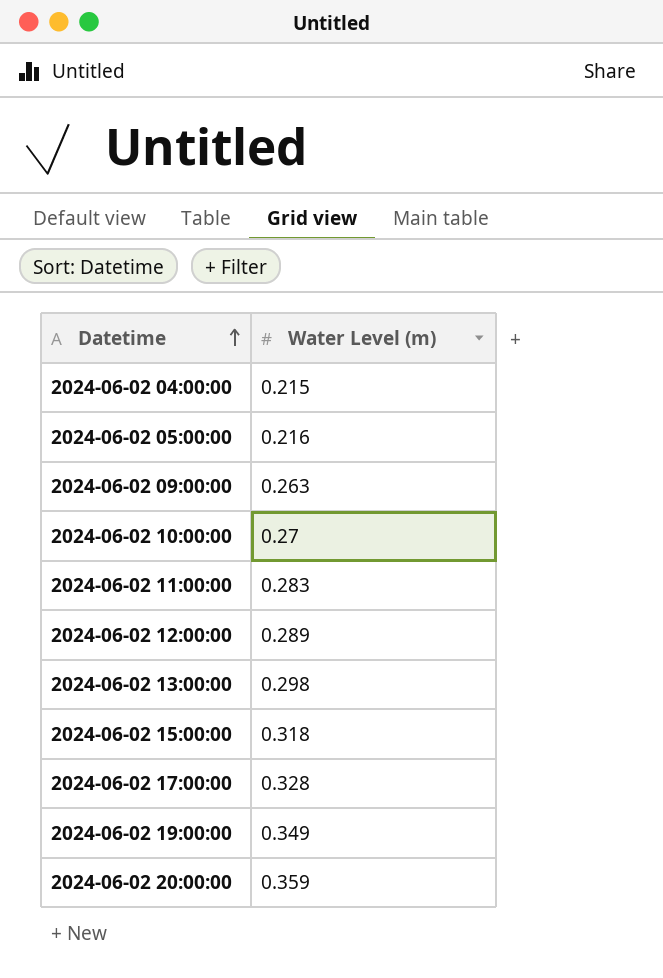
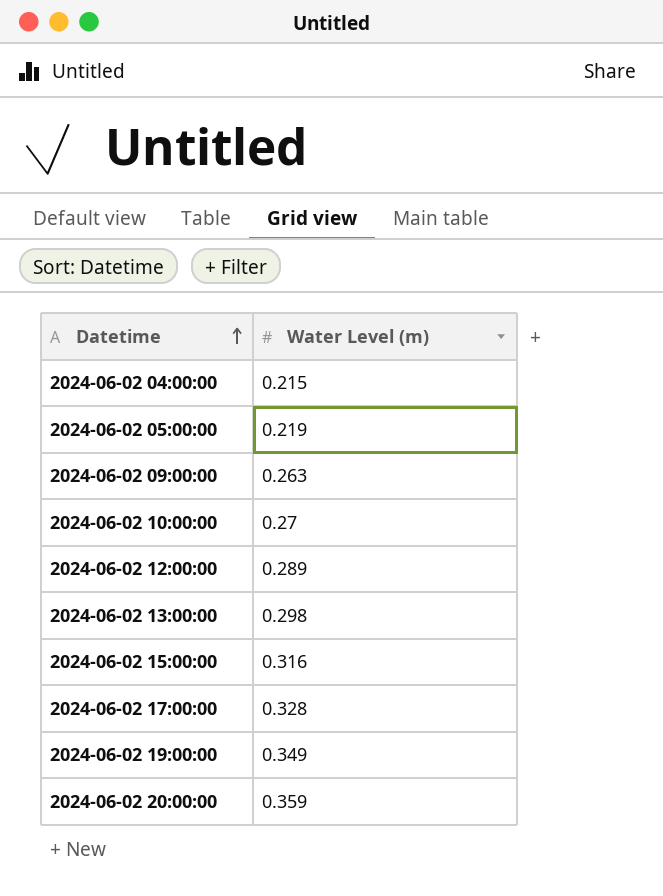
row 2024-06-02 11:00:00: 0.283 -> none
2024-06-02 05:00:00 | Water Level (m): 0.216 -> 0.219
2024-06-02 15:00:00 | Water Level (m): 0.318 -> 0.316

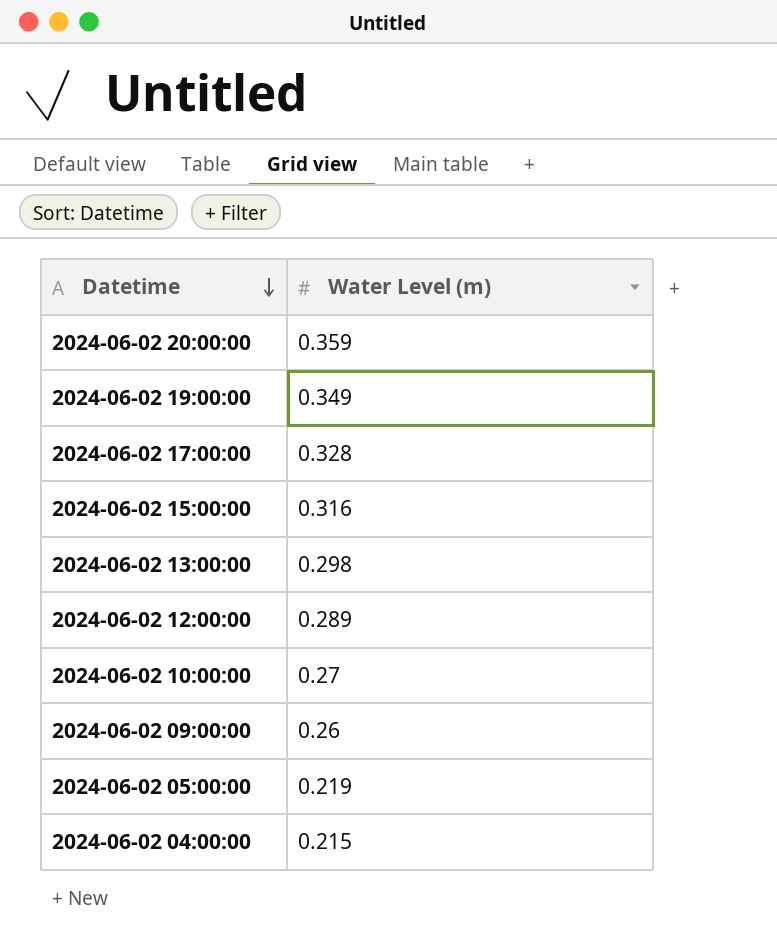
row order: Datetime ascending -> Datetime descending
2024-06-02 09:00:00 | Water Level (m): 0.263 -> 0.26

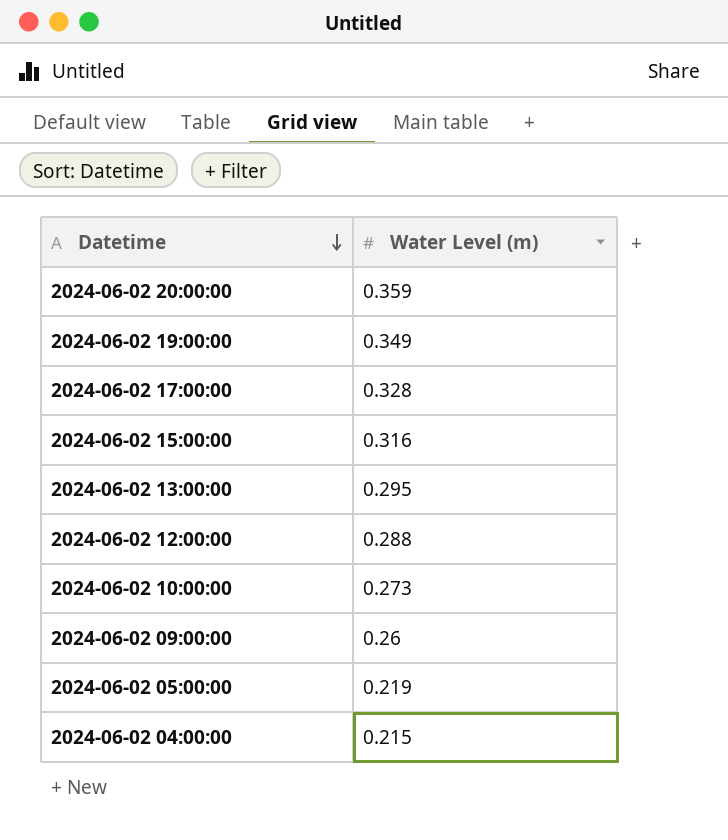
2024-06-02 13:00:00 | Water Level (m): 0.298 -> 0.295
2024-06-02 12:00:00 | Water Level (m): 0.289 -> 0.288
2024-06-02 10:00:00 | Water Level (m): 0.27 -> 0.273

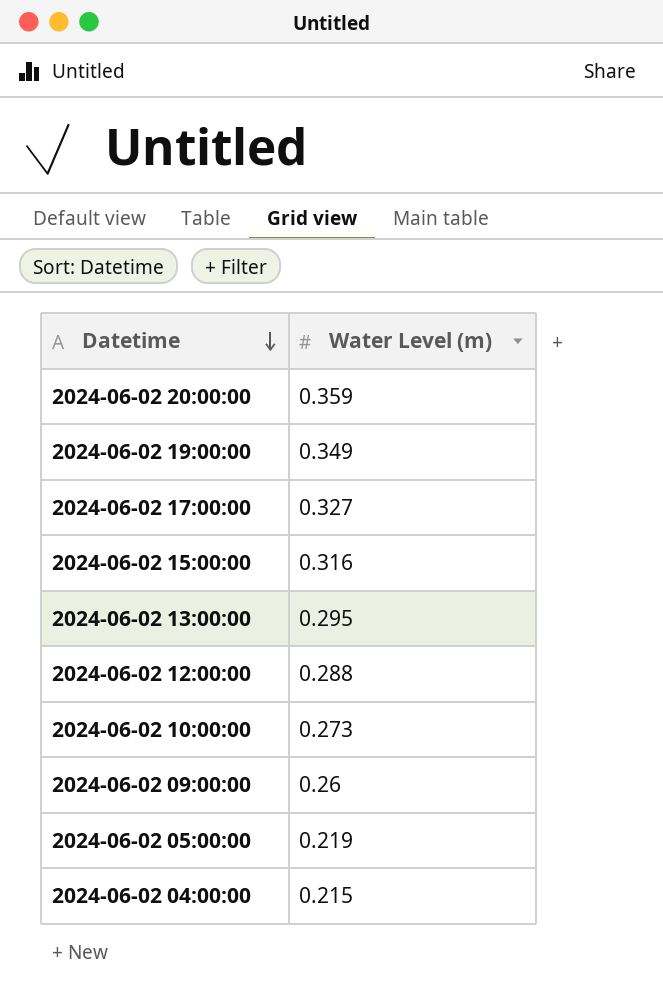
2024-06-02 17:00:00 | Water Level (m): 0.328 -> 0.327

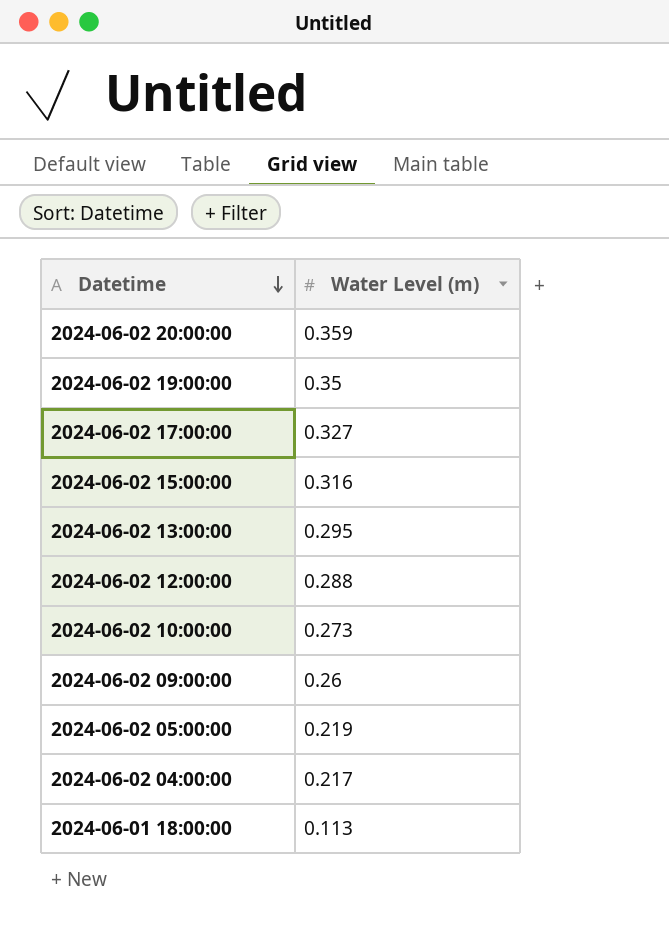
2024-06-02 19:00:00 | Water Level (m): 0.349 -> 0.35
2024-06-02 04:00:00 | Water Level (m): 0.215 -> 0.217
row 2024-06-01 18:00:00: none -> 0.113

